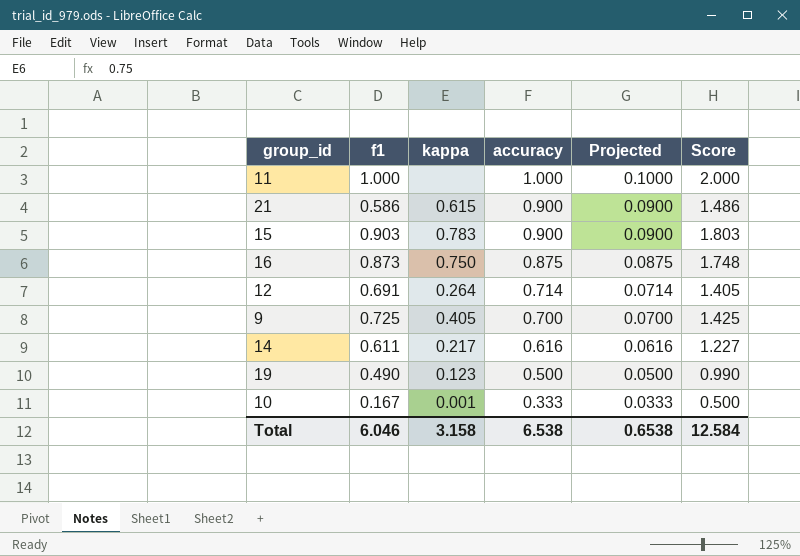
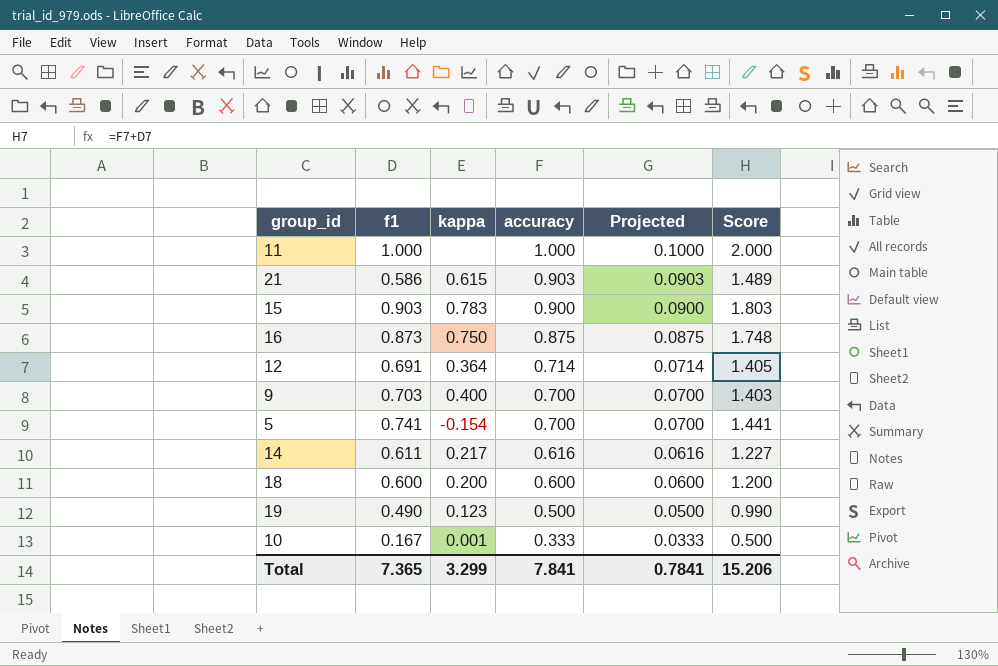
21 | accuracy: 0.900 -> 0.903
21 | Projected: 0.0900 -> 0.0903
21 | Score: 1.486 -> 1.489
12 | kappa: 0.264 -> 0.364
9 | f1: 0.725 -> 0.703
9 | kappa: 0.405 -> 0.400
9 | Score: 1.425 -> 1.403
row 5: none -> 0.741 | -0.154 | 0.700 | 0.0700 | 1.441
row 18: none -> 0.600 | 0.200 | 0.600 | 0.0600 | 1.200
Total | f1: 6.046 -> 7.365
Total | kappa: 3.158 -> 3.299
Total | accuracy: 6.538 -> 7.841
Total | Projected: 0.6538 -> 0.7841
Total | Score: 12.584 -> 15.206

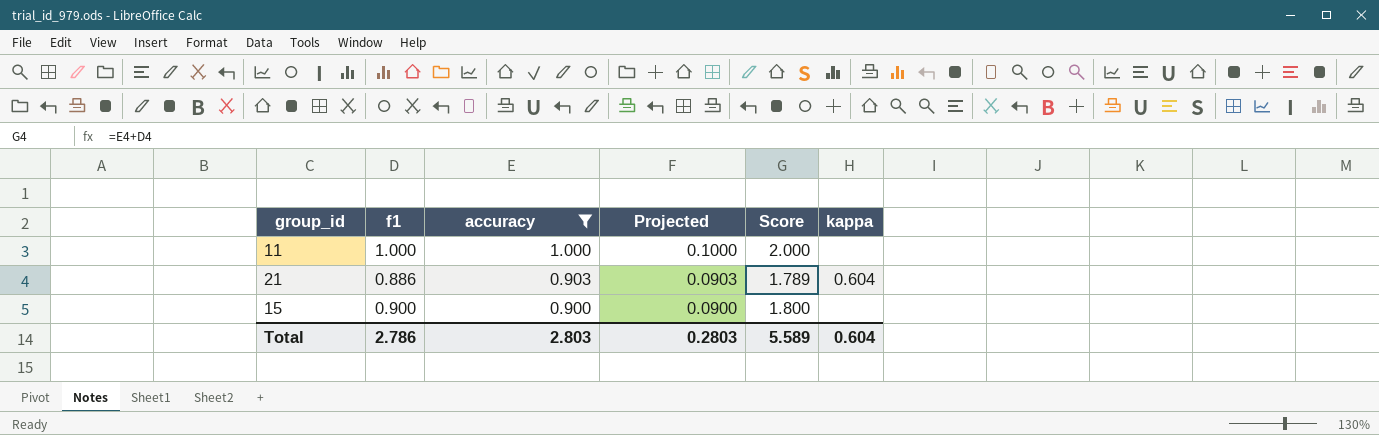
filter: none -> accuracy >= 0.900
column kappa | position: 3 -> 6
21 | f1: 0.586 -> 0.886
21 | Score: 1.489 -> 1.789
21 | kappa: 0.615 -> 0.604
15 | f1: 0.903 -> 0.900
15 | Score: 1.803 -> 1.800
15 | kappa: 0.783 -> none
Total | f1: 7.365 -> 2.786
Total | accuracy: 7.841 -> 2.803
Total | Projected: 0.7841 -> 0.2803
Total | Score: 15.206 -> 5.589
Total | kappa: 3.299 -> 0.604

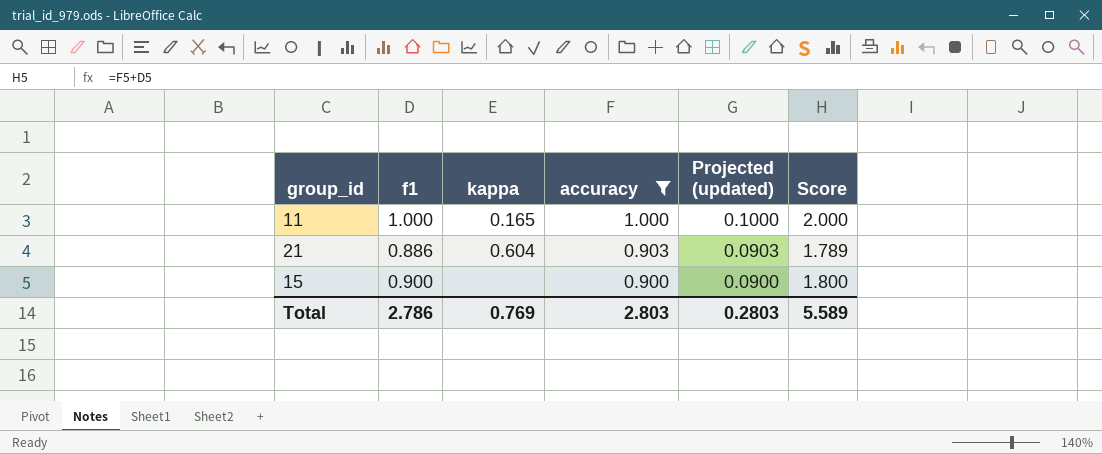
column kappa | position: 6 -> 3
column name: Projected -> Projected (updated)
11 | kappa: none -> 0.165
Total | kappa: 0.604 -> 0.769

